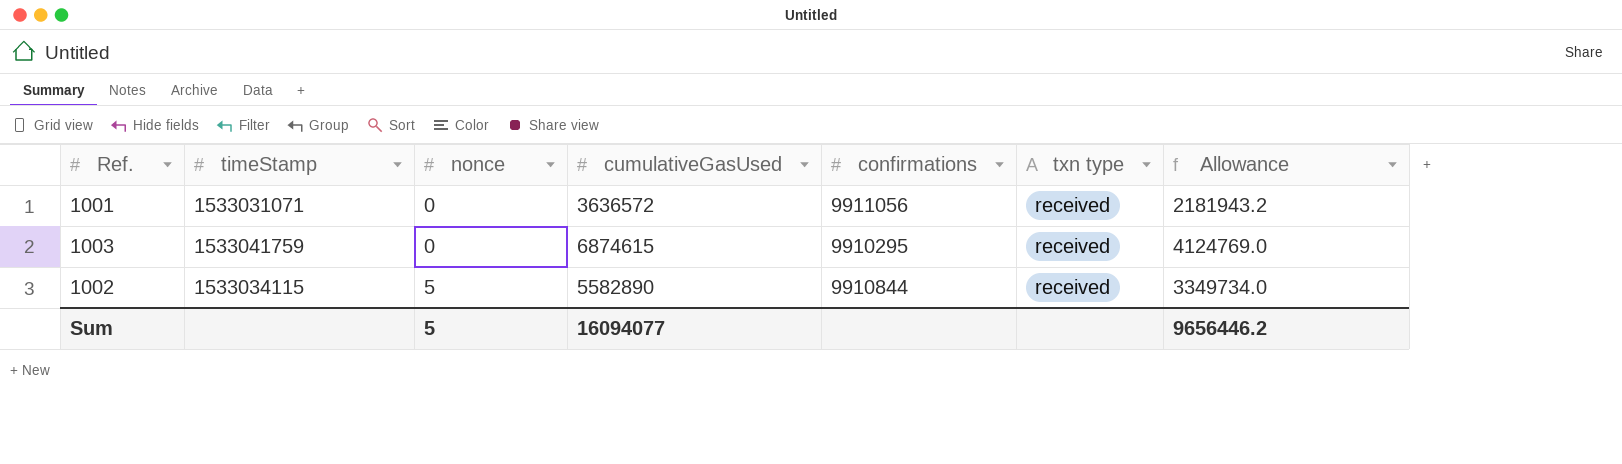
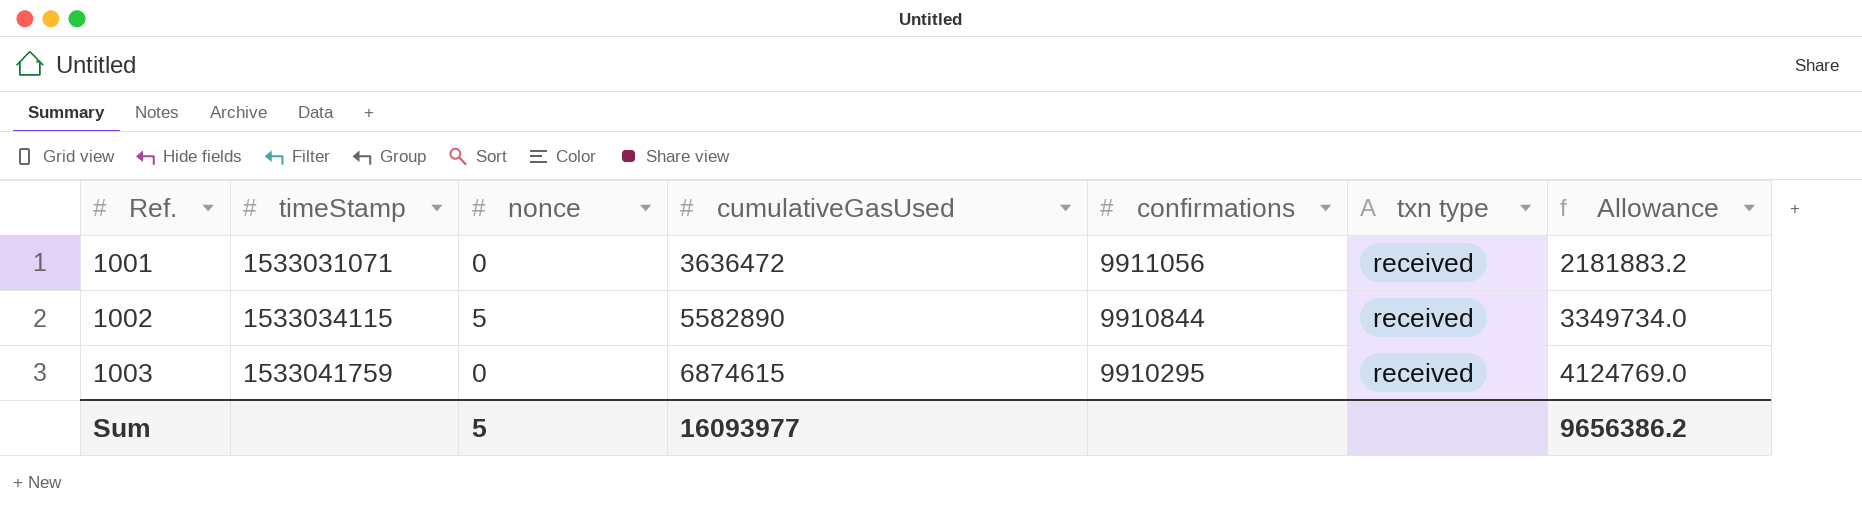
row order: nonce ascending -> Ref. ascending
1001 | cumulativeGasUsed: 3636572 -> 3636472
1001 | Allowance: 2181943.2 -> 2181883.2
Sum | cumulativeGasUsed: 16094077 -> 16093977
Sum | Allowance: 9656446.2 -> 9656386.2

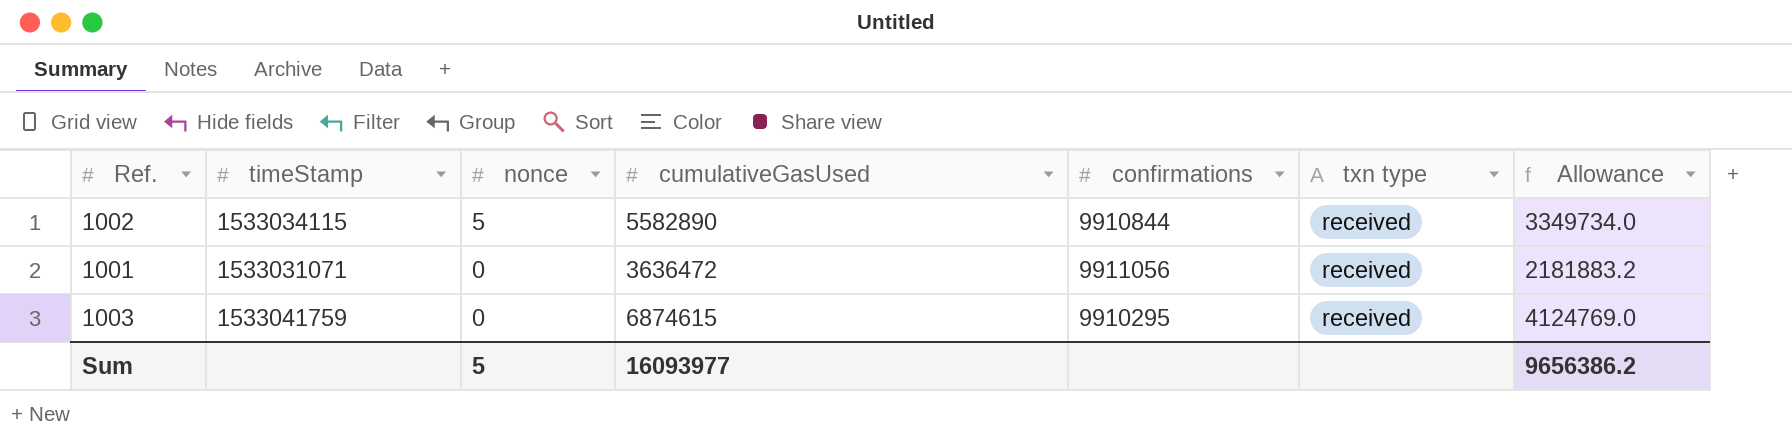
row order: Ref. ascending -> nonce descending

